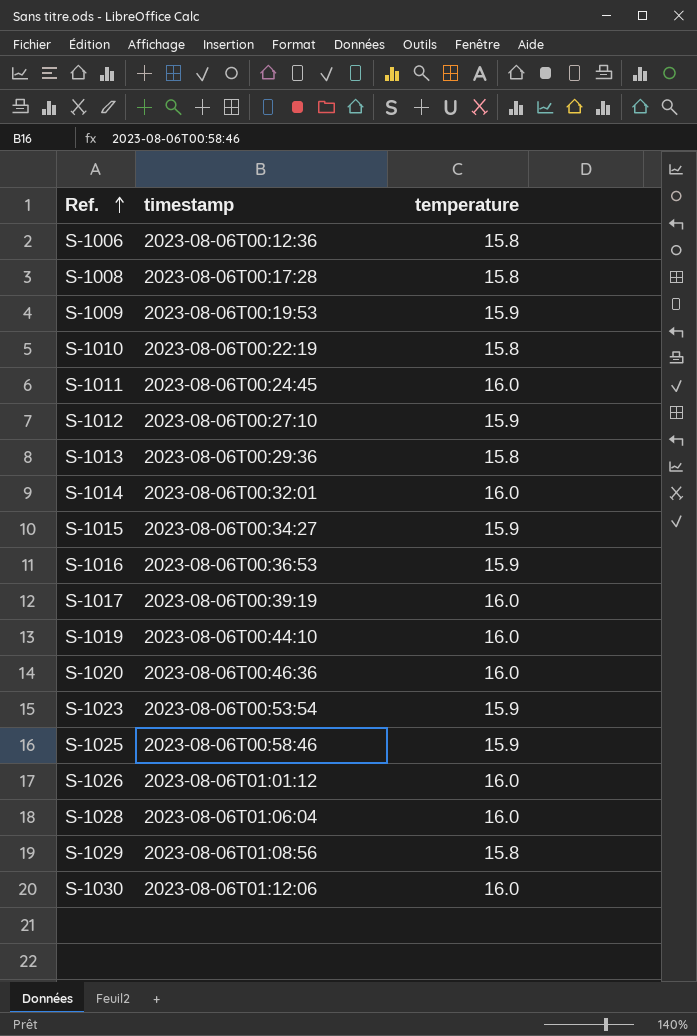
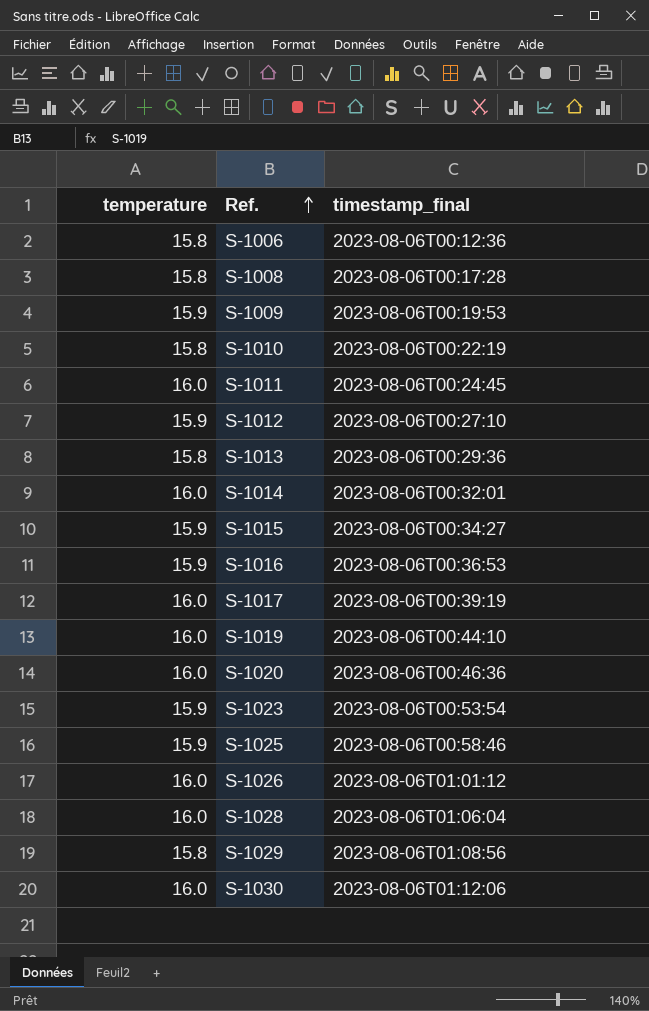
column temperature | position: 3 -> 1
column name: timestamp -> timestamp_final

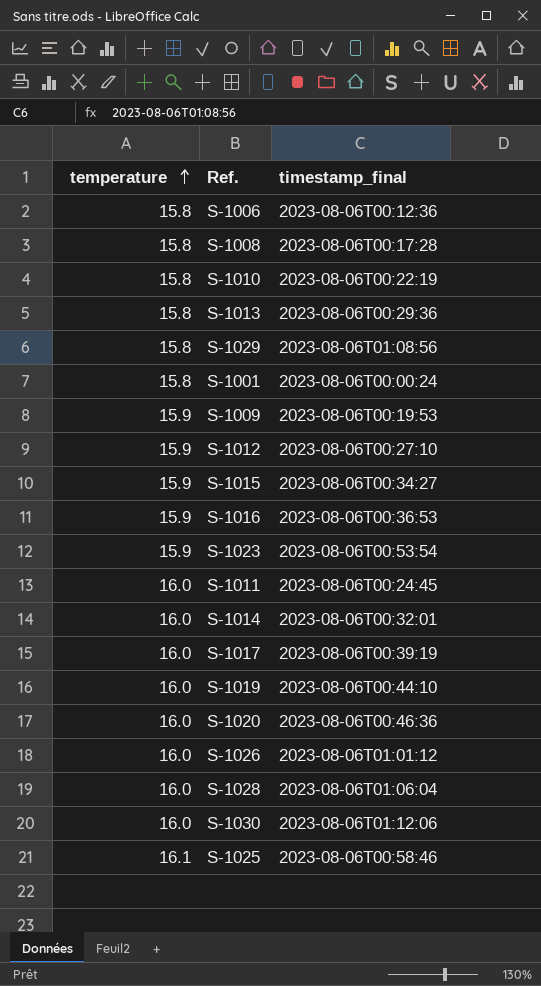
row order: Ref. ascending -> temperature ascending
row S-1001: none -> 15.8 | 2023-08-06T00:00:24
S-1025 | temperature: 15.9 -> 16.1

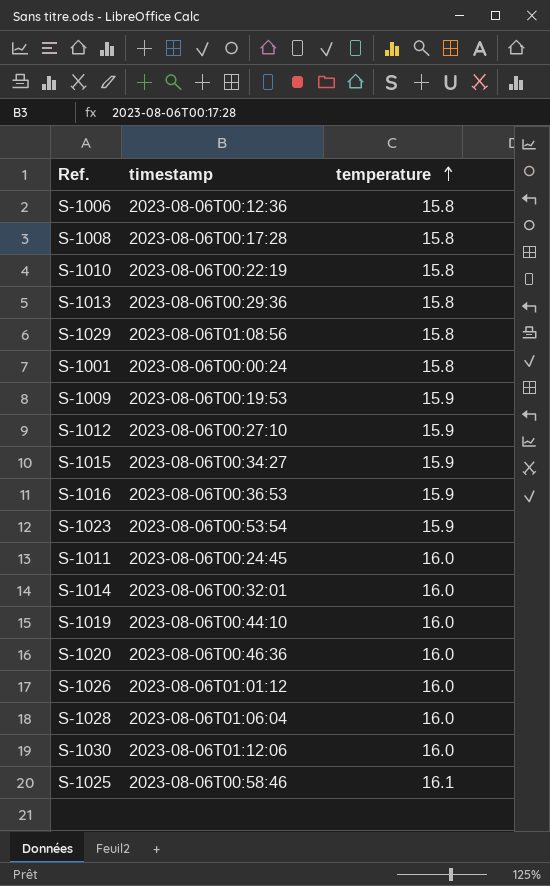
column name: timestamp_final -> timestamp
column temperature | position: 1 -> 3
row S-1017: 16.0 | 2023-08-06T00:39:19 -> none

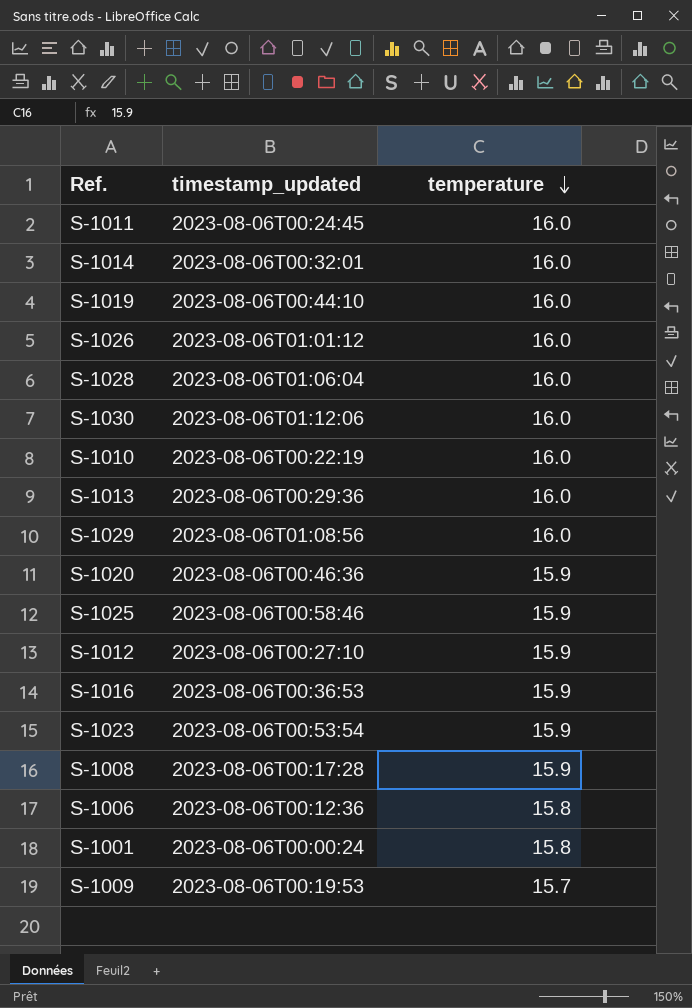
row order: temperature ascending -> temperature descending
column name: timestamp -> timestamp_updated
row S-1015: 2023-08-06T00:34:27 | 15.9 -> none
S-1010 | temperature: 15.8 -> 16.0
S-1013 | temperature: 15.8 -> 16.0
S-1029 | temperature: 15.8 -> 16.0
S-1020 | temperature: 16.0 -> 15.9
S-1025 | temperature: 16.1 -> 15.9
S-1008 | temperature: 15.8 -> 15.9
S-1009 | temperature: 15.9 -> 15.7

